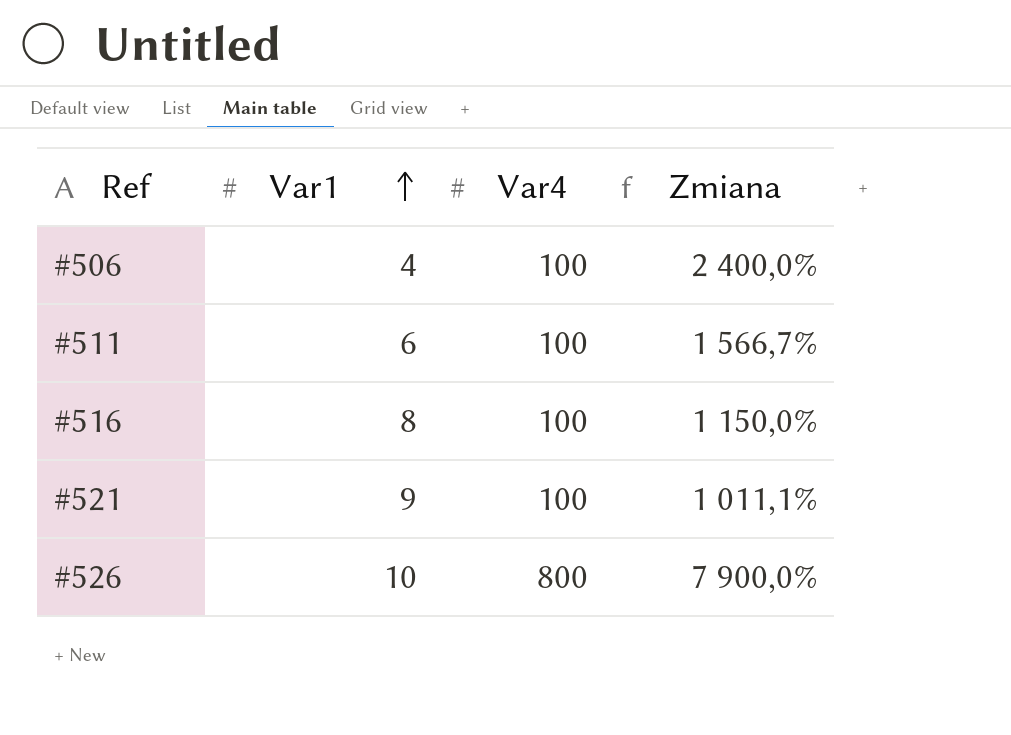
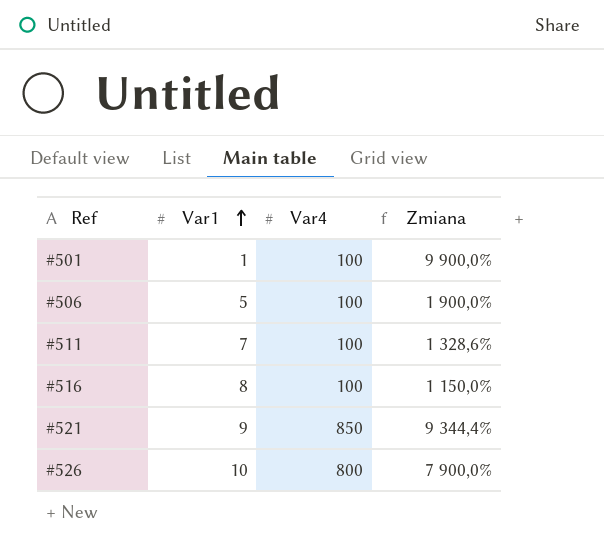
row #501: none -> 1 | 100 | 9 900,0%
#506 | Var1: 4 -> 5
#506 | Zmiana: 2 400,0% -> 1 900,0%
#511 | Var1: 6 -> 7
#511 | Zmiana: 1 566,7% -> 1 328,6%
#521 | Var4: 100 -> 850
#521 | Zmiana: 1 011,1% -> 9 344,4%

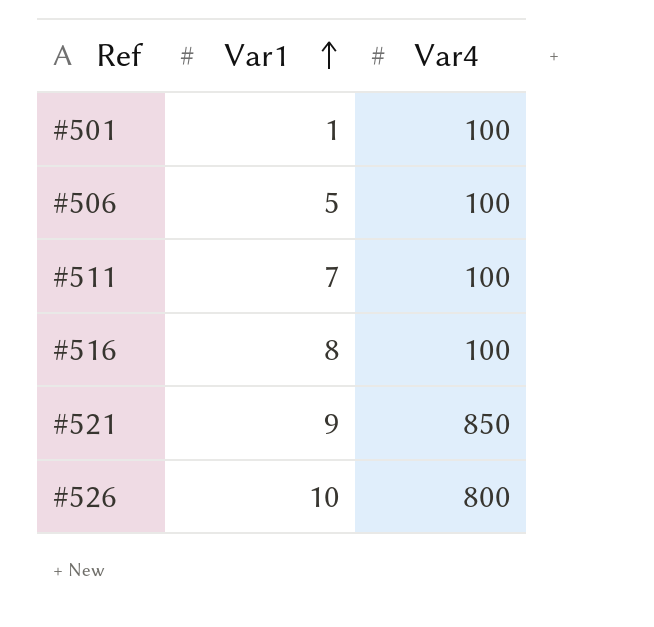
column Zmiana | formula: ([Var4] - [Var1]) / [Var1] -> none

